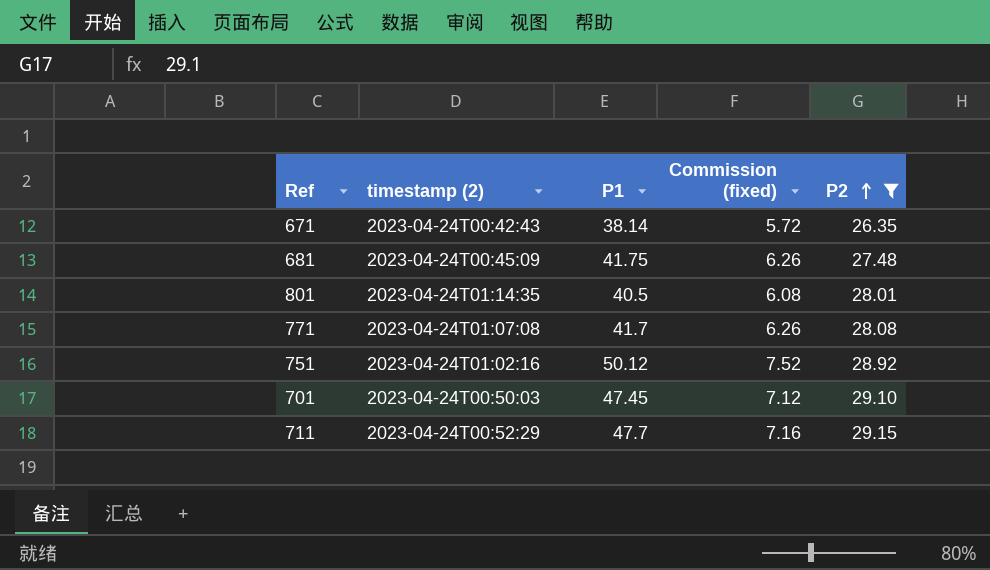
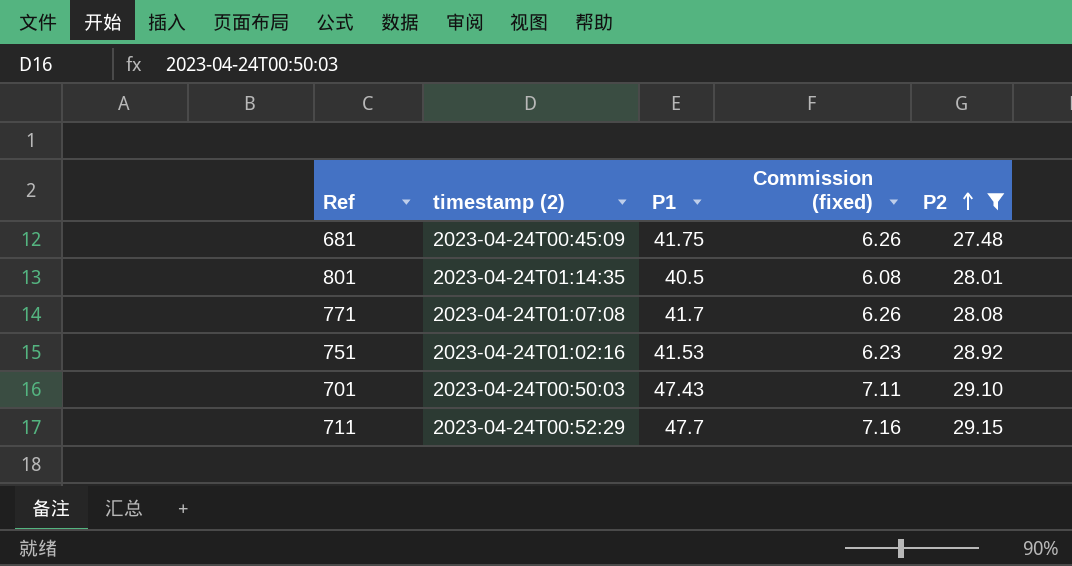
row 671: 2023-04-24T00:42:43 | 38.14 | 5.72 | 26.35 -> none
751 | P1: 50.12 -> 41.53
751 | Commission (fixed): 7.52 -> 6.23
701 | P1: 47.45 -> 47.43
701 | Commission (fixed): 7.12 -> 7.11

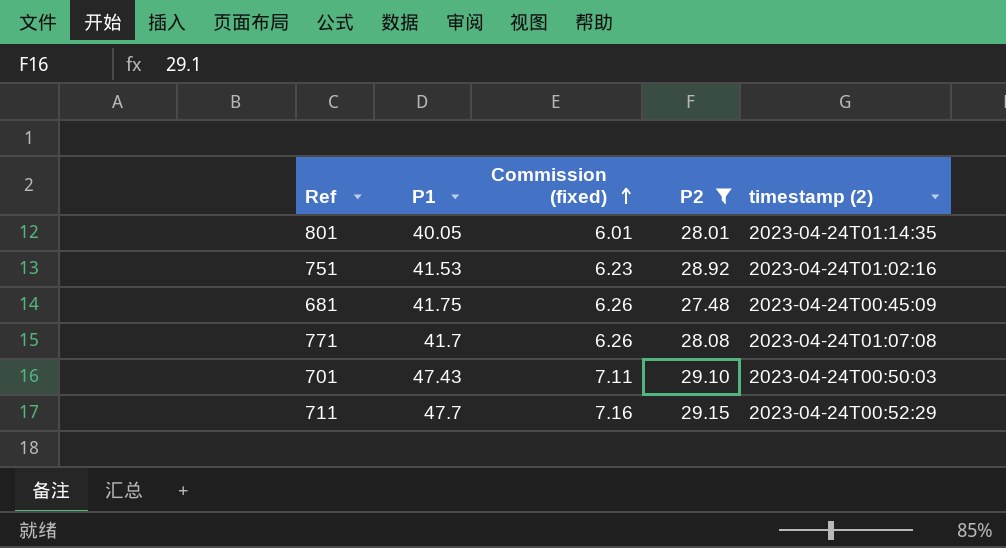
row order: P2 ascending -> Commission (fixed) ascending
column timestamp (2) | position: 2 -> 5
801 | P1: 40.5 -> 40.05
801 | Commission (fixed): 6.08 -> 6.01

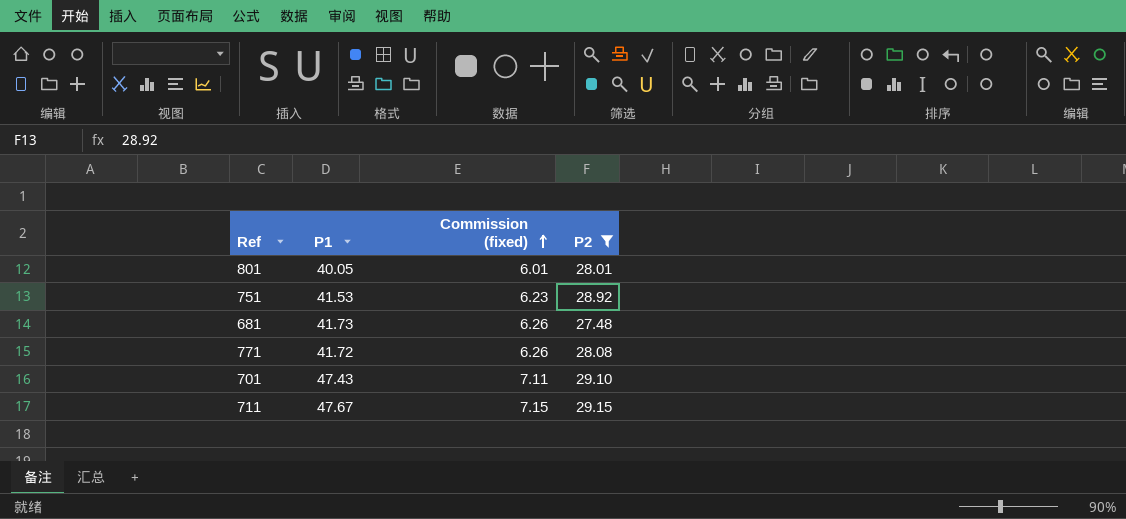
column timestamp (2) | position: 5 -> none
681 | P1: 41.75 -> 41.73
771 | P1: 41.7 -> 41.72
711 | P1: 47.7 -> 47.67
711 | Commission (fixed): 7.16 -> 7.15

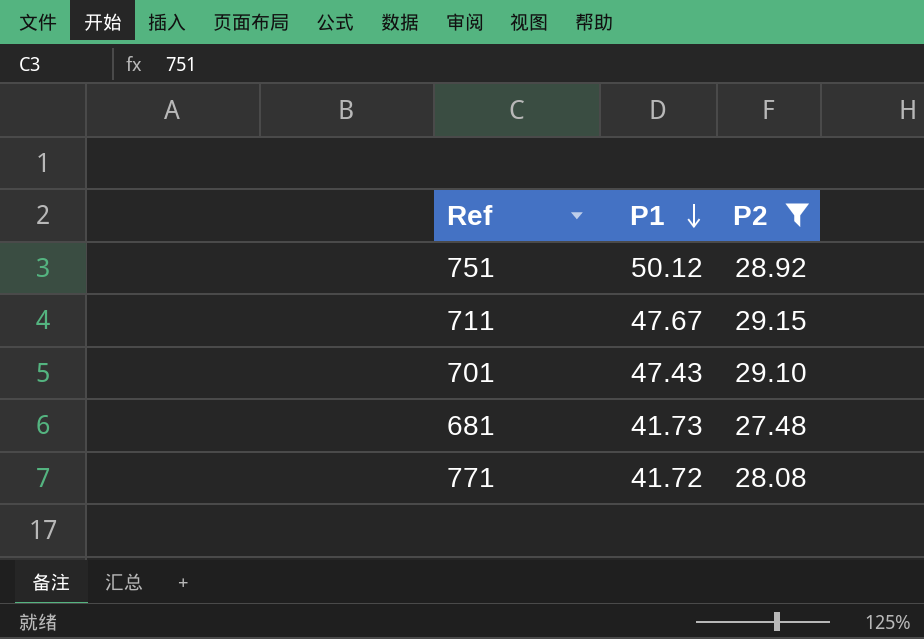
row order: Commission (fixed) ascending -> P1 descending
column Commission (fixed) | formula: [P1] * 0.15 -> none
row 801: 40.05 | 6.01 | 28.01 -> none
751 | P1: 41.53 -> 50.12

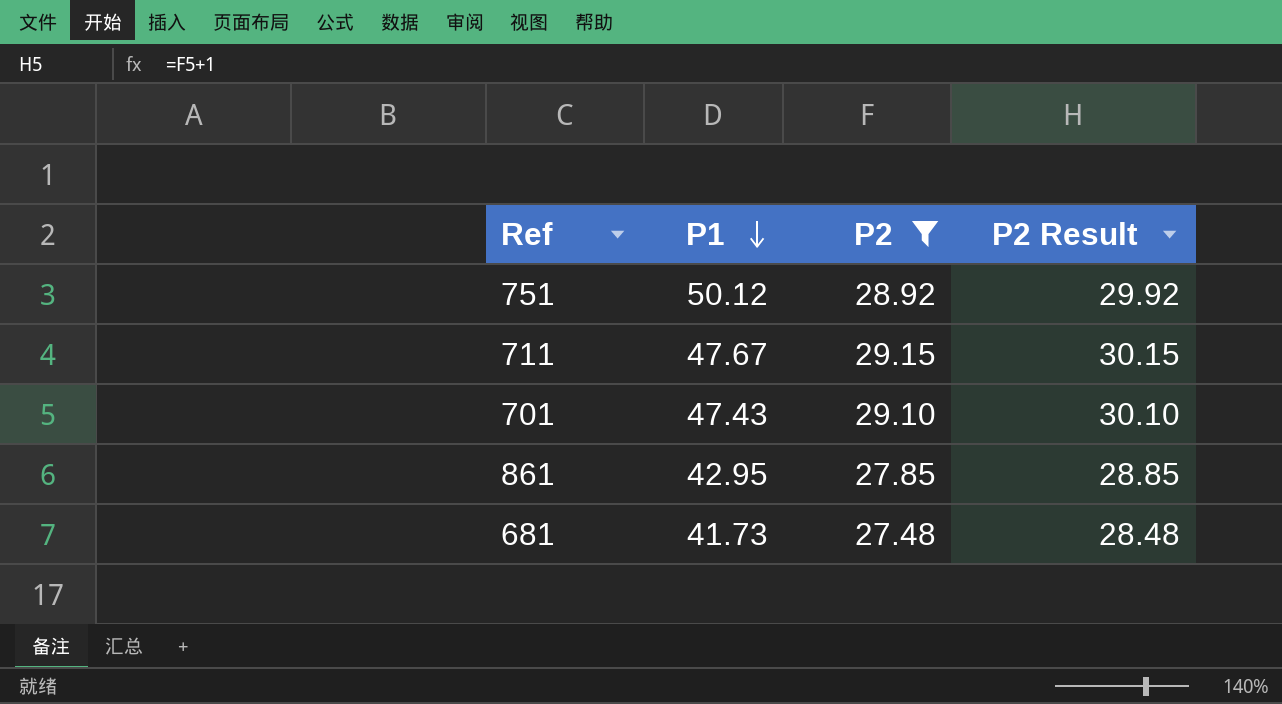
column P2 Result | formula: none -> [P2] + 1
row 771: 41.72 | 28.08 -> none
row 861: none -> 42.95 | 27.85 | 28.85

